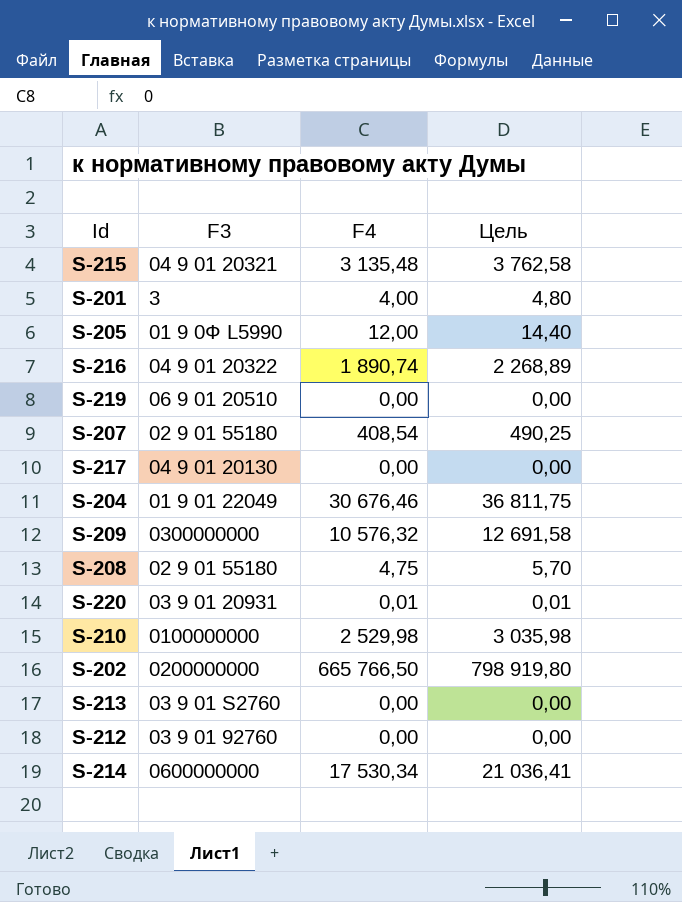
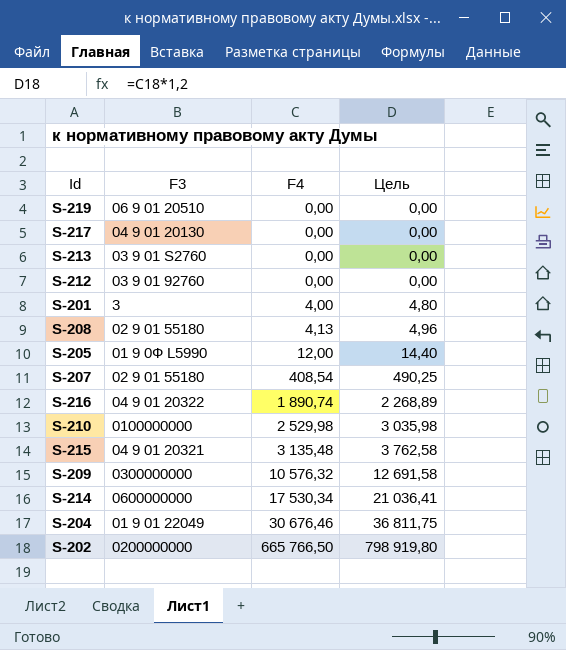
row order: none -> F4 ascending
row S-220: 03 9 01 20931 | 0,01 | 0,01 -> none
S-208 | F4: 4,75 -> 4,13
S-208 | Цель: 5,70 -> 4,96

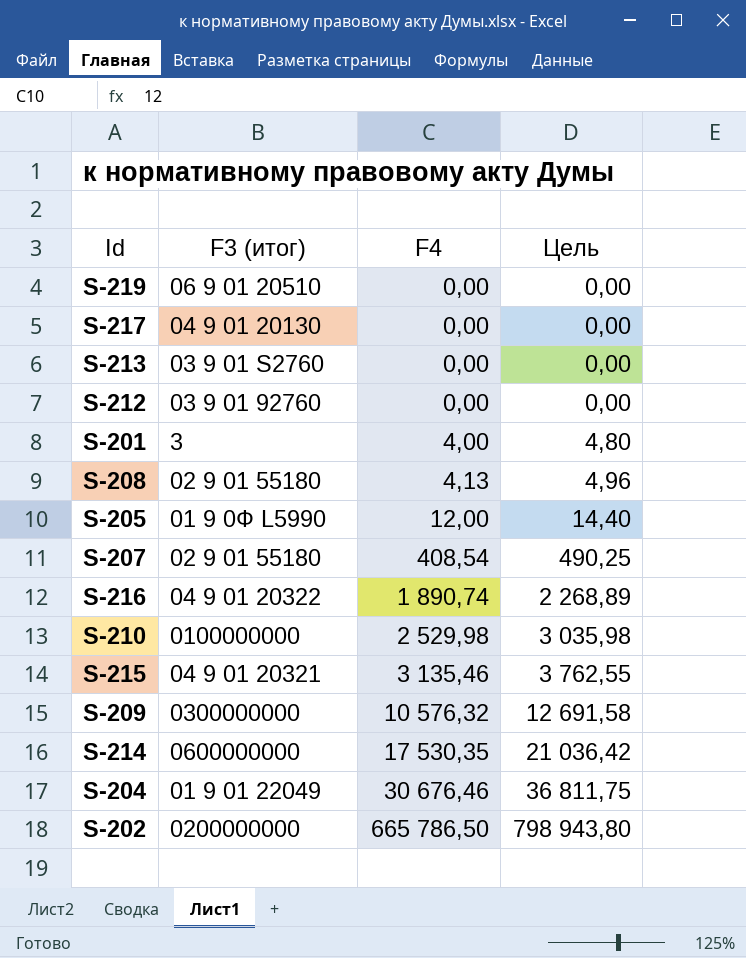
column name: F3 -> F3 (итог)
S-215 | F4: 3 135,48 -> 3 135,46
S-215 | Цель: 3 762,58 -> 3 762,55
S-214 | F4: 17 530,34 -> 17 530,35
S-214 | Цель: 21 036,41 -> 21 036,42
S-202 | F4: 665 766,50 -> 665 786,50
S-202 | Цель: 798 919,80 -> 798 943,80

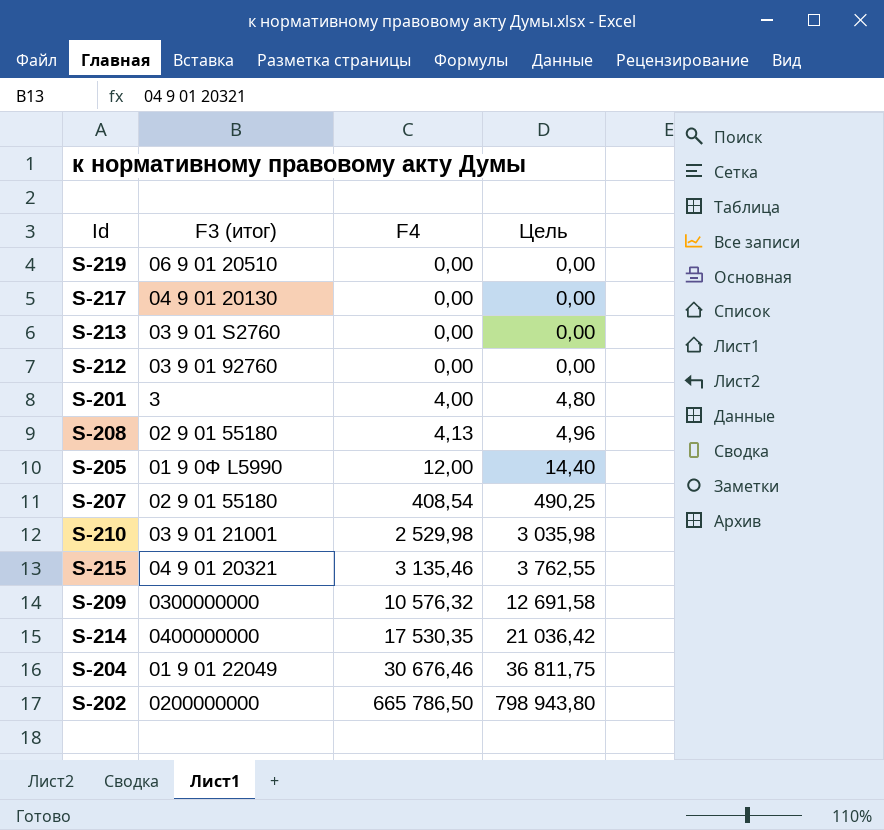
row S-216: 04 9 01 20322 | 1 890,74 | 2 268,89 -> none
S-210 | F3 (итог): 0100000000 -> 03 9 01 21001
S-214 | F3 (итог): 0600000000 -> 0400000000

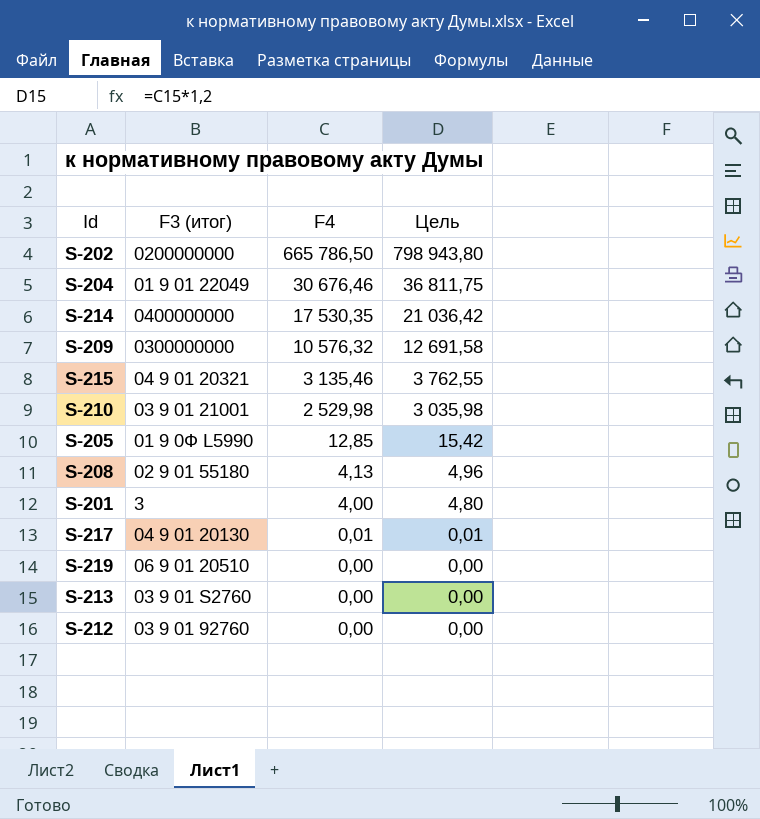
row order: F4 ascending -> F4 descending
row S-207: 02 9 01 55180 | 408,54 | 490,25 -> none
S-205 | F4: 12,00 -> 12,85
S-205 | Цель: 14,40 -> 15,42
S-217 | F4: 0,00 -> 0,01
S-217 | Цель: 0,00 -> 0,01

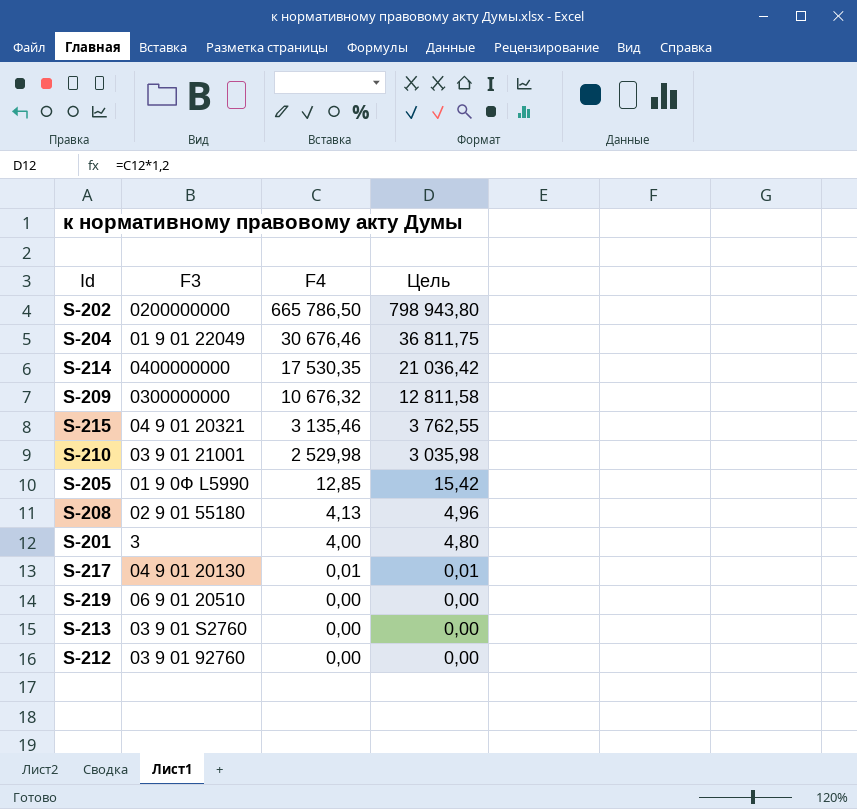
column name: F3 (итог) -> F3
S-209 | F4: 10 576,32 -> 10 676,32
S-209 | Цель: 12 691,58 -> 12 811,58

